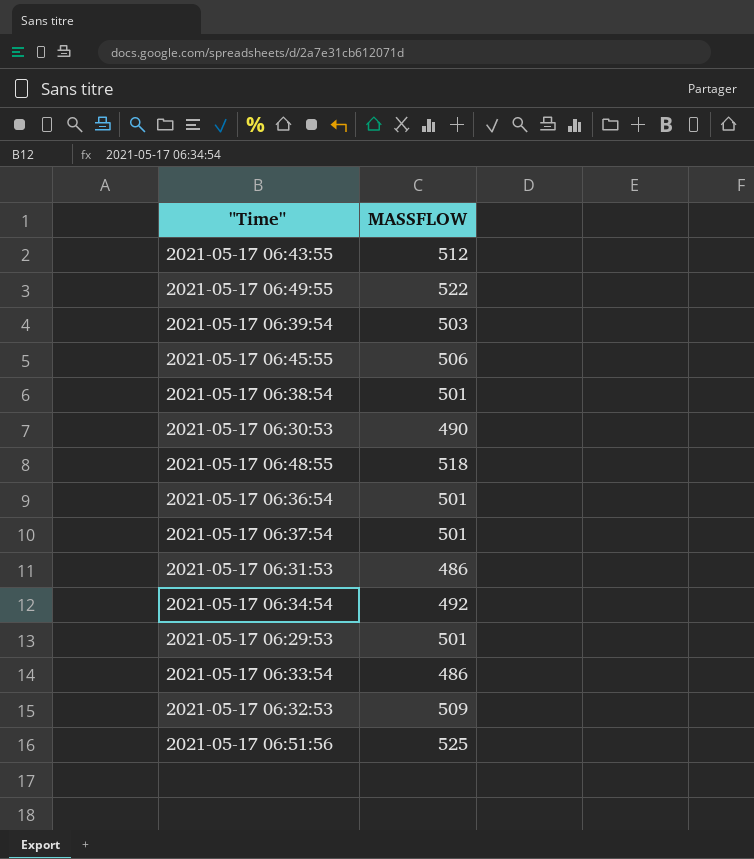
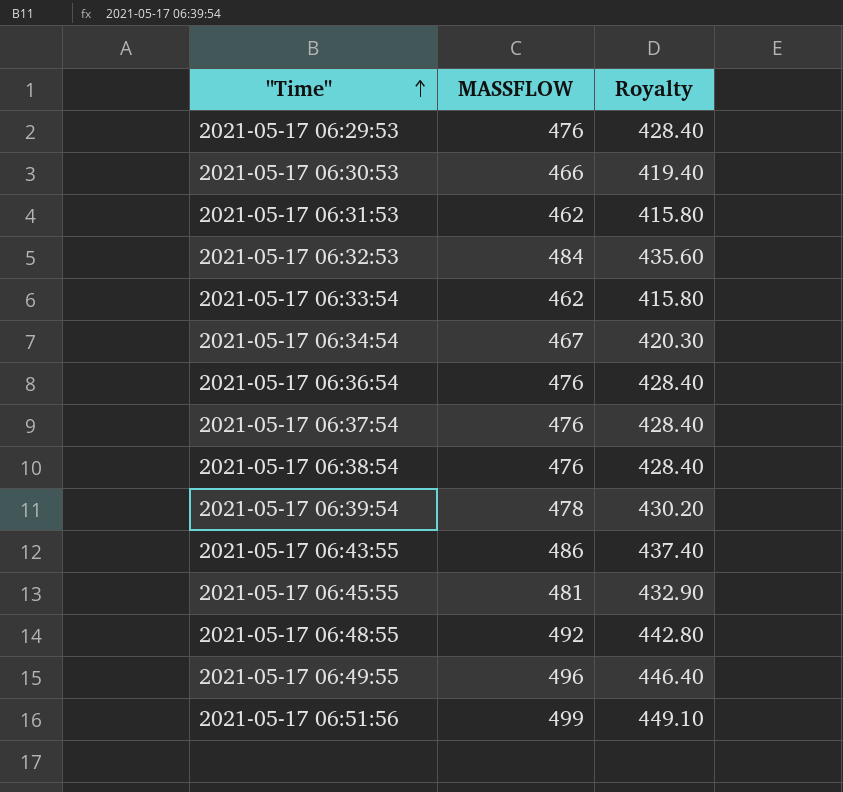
row order: none -> "Time" ascending
column Royalty | formula: none -> [MASSFLOW] * 0.9
2021-05-17 06:29:53 | MASSFLOW: 501 -> 476
2021-05-17 06:30:53 | MASSFLOW: 490 -> 466
2021-05-17 06:31:53 | MASSFLOW: 486 -> 462
2021-05-17 06:32:53 | MASSFLOW: 509 -> 484
2021-05-17 06:33:54 | MASSFLOW: 486 -> 462
2021-05-17 06:34:54 | MASSFLOW: 492 -> 467
2021-05-17 06:36:54 | MASSFLOW: 501 -> 476
2021-05-17 06:37:54 | MASSFLOW: 501 -> 476
2021-05-17 06:38:54 | MASSFLOW: 501 -> 476
2021-05-17 06:39:54 | MASSFLOW: 503 -> 478
2021-05-17 06:43:55 | MASSFLOW: 512 -> 486
2021-05-17 06:45:55 | MASSFLOW: 506 -> 481
2021-05-17 06:48:55 | MASSFLOW: 518 -> 492
2021-05-17 06:49:55 | MASSFLOW: 522 -> 496
2021-05-17 06:51:56 | MASSFLOW: 525 -> 499

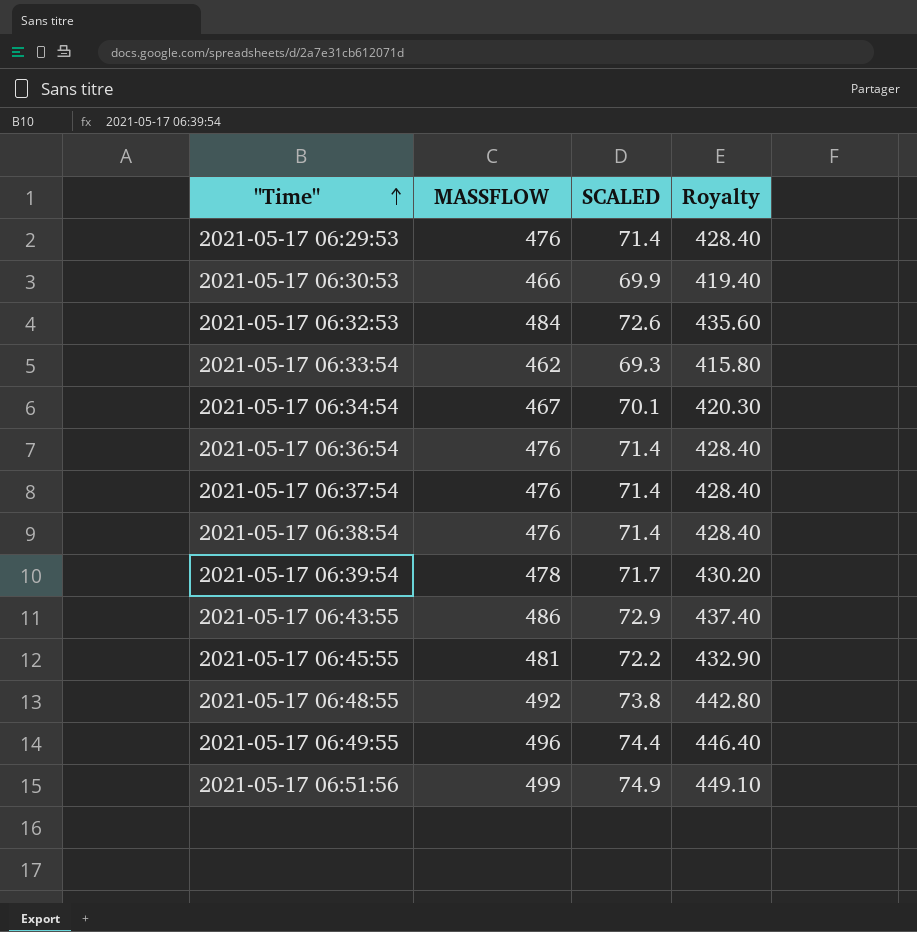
column SCALED | formula: none -> [MASSFLOW] * 0.15
row 2021-05-17 06:31:53: 462 | 415.80 -> none

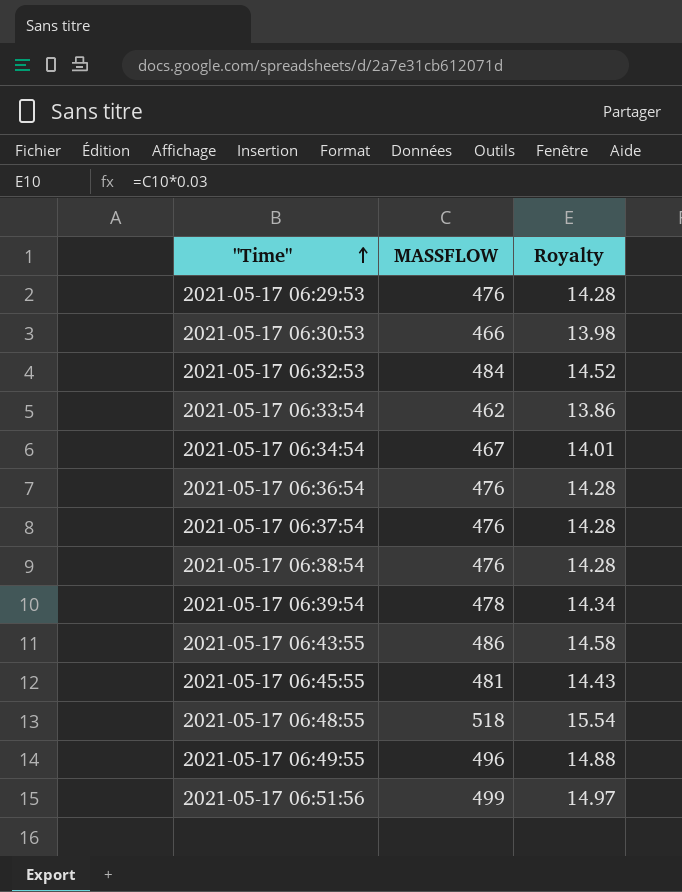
column SCALED | formula: [MASSFLOW] * 0.15 -> none
column Royalty | formula: [MASSFLOW] * 0.9 -> [MASSFLOW] * 0.03
2021-05-17 06:48:55 | MASSFLOW: 492 -> 518

